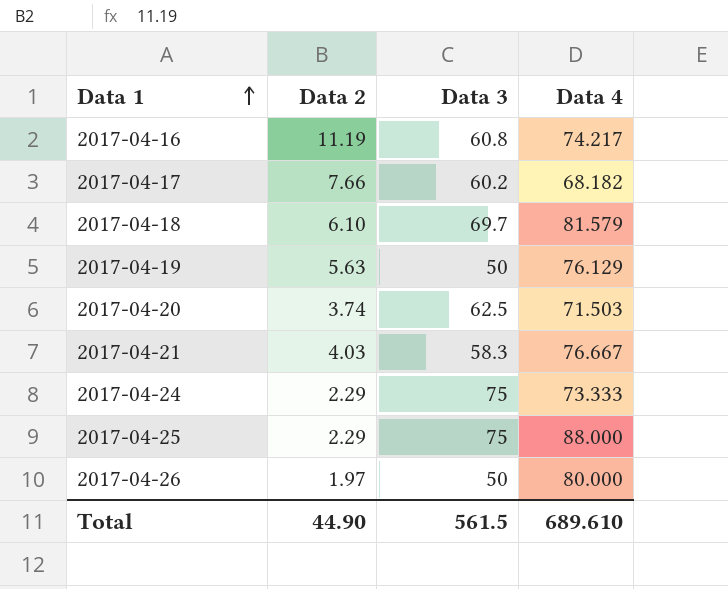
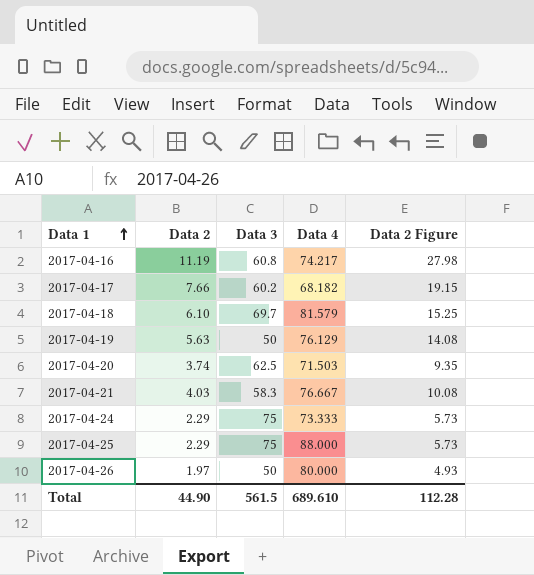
column Data 2 Figure | formula: none -> [Data 2] * 2.5

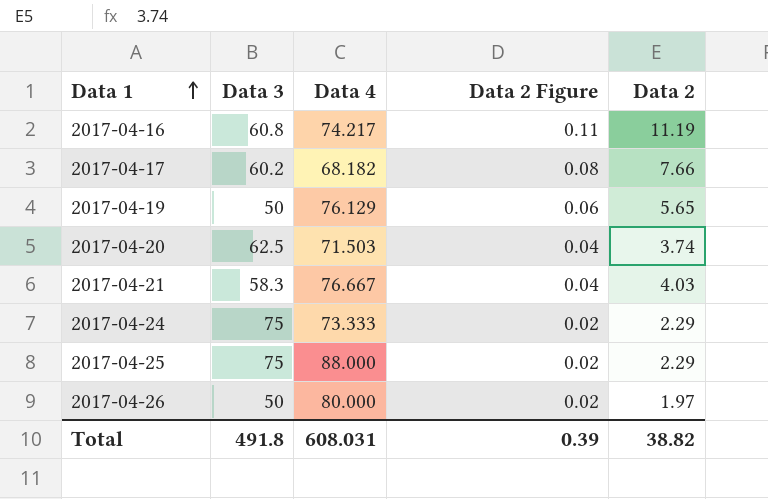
column Data 2 Figure | formula: [Data 2] * 2.5 -> [Data 2] * 0.01
column Data 2 | position: 2 -> 5
row 2017-04-18: 6.10 | 69.7 | 81.579 | 15.25 -> none
2017-04-19 | Data 2: 5.63 -> 5.65
Total | Data 3: 561.5 -> 491.8
Total | Data 4: 689.610 -> 608.031
Total | Data 2 Figure: 112.28 -> 0.39
Total | Data 2: 44.90 -> 38.82

